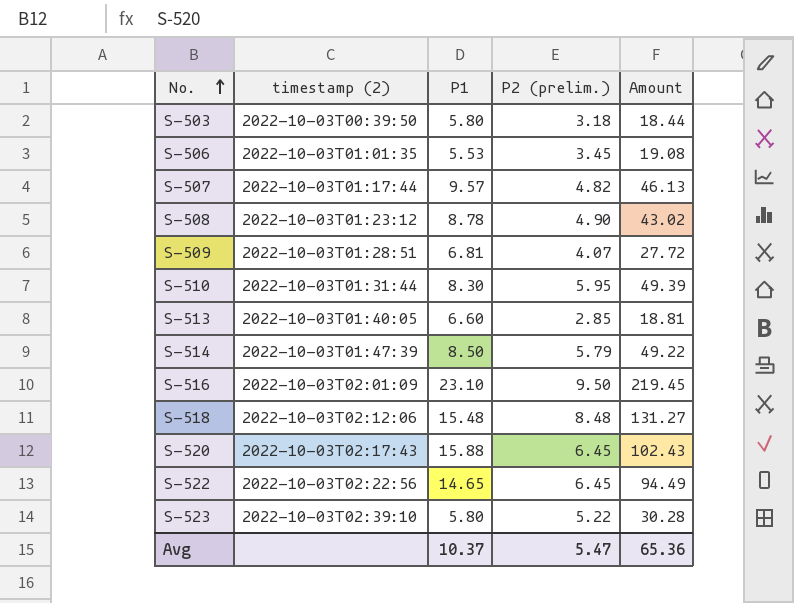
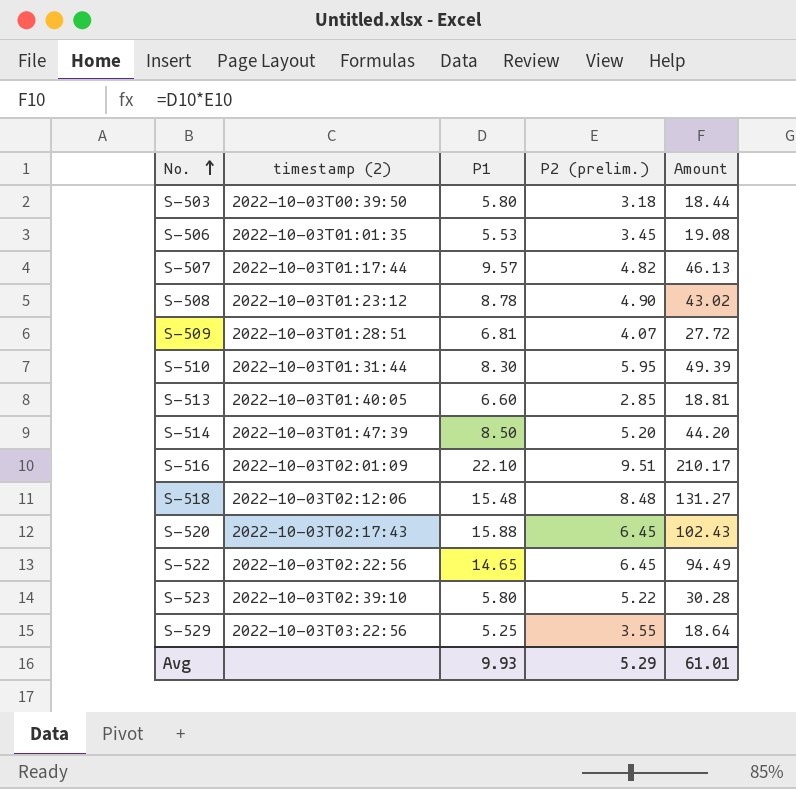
S-514 | P2 (prelim.): 5.79 -> 5.20
S-514 | Amount: 49.22 -> 44.20
S-516 | P1: 23.10 -> 22.10
S-516 | P2 (prelim.): 9.50 -> 9.51
S-516 | Amount: 219.45 -> 210.17
row S-529: none -> 2022-10-03T03:22:56 | 5.25 | 3.55 | 18.64
Avg | P1: 10.37 -> 9.93
Avg | P2 (prelim.): 5.47 -> 5.29
Avg | Amount: 65.36 -> 61.01

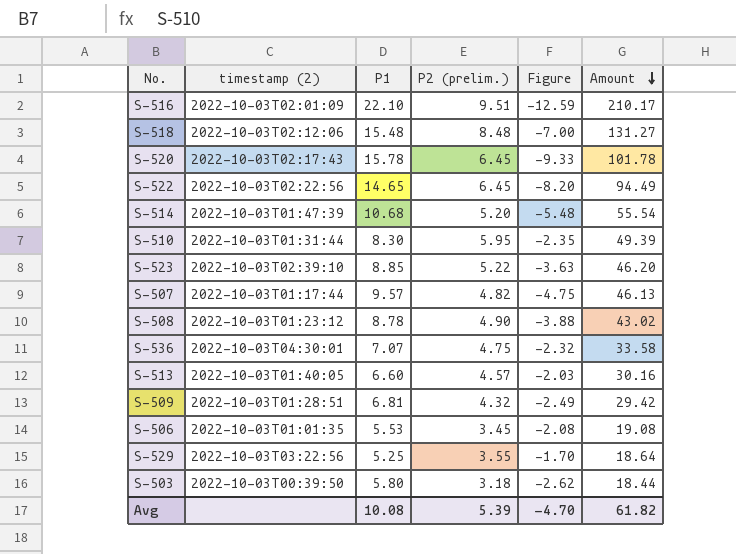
row order: No. ascending -> Amount descending
column Figure | formula: none -> [P2 (prelim.)] - [P1]
S-520 | P1: 15.88 -> 15.78
S-520 | Amount: 102.43 -> 101.78
S-514 | P1: 8.50 -> 10.68
S-514 | Amount: 44.20 -> 55.54
S-523 | P1: 5.80 -> 8.85
S-523 | Amount: 30.28 -> 46.20
row S-536: none -> 2022-10-03T04:30:01 | 7.07 | 4.75 | -2.32 | 33.58
S-513 | P2 (prelim.): 2.85 -> 4.57
S-513 | Amount: 18.81 -> 30.16
S-509 | P2 (prelim.): 4.07 -> 4.32
S-509 | Amount: 27.72 -> 29.42
Avg | P1: 9.93 -> 10.08
Avg | P2 (prelim.): 5.29 -> 5.39
Avg | Amount: 61.01 -> 61.82

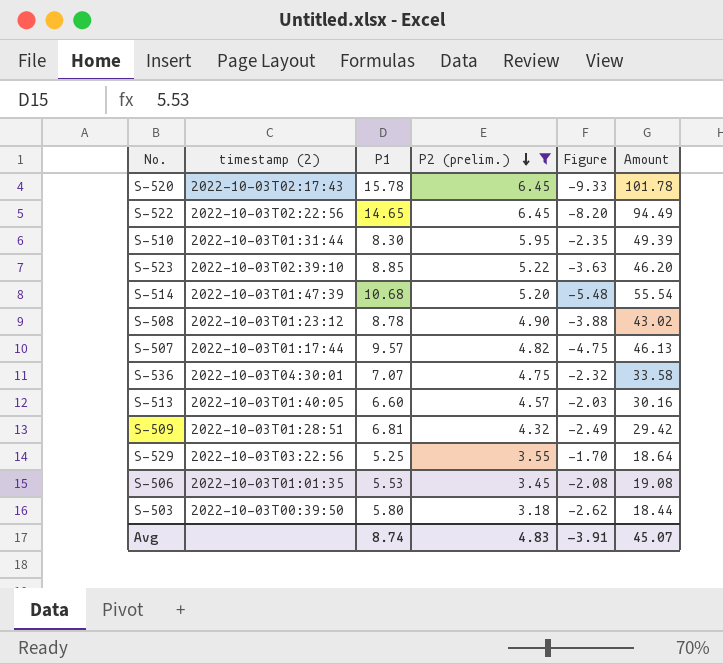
filter: none -> P2 (prelim.) <= 6.45
row order: Amount descending -> P2 (prelim.) descending
Avg | P1: 10.08 -> 8.74
Avg | P2 (prelim.): 5.39 -> 4.83
Avg | Figure: -4.70 -> -3.91
Avg | Amount: 61.82 -> 45.07

